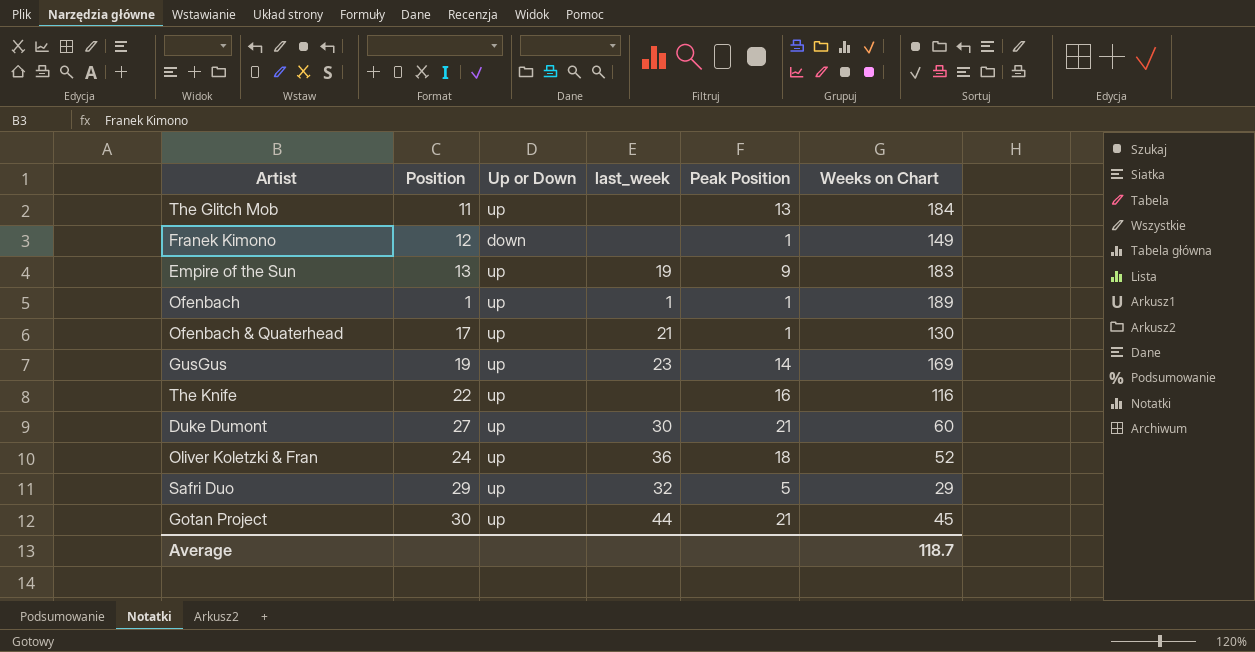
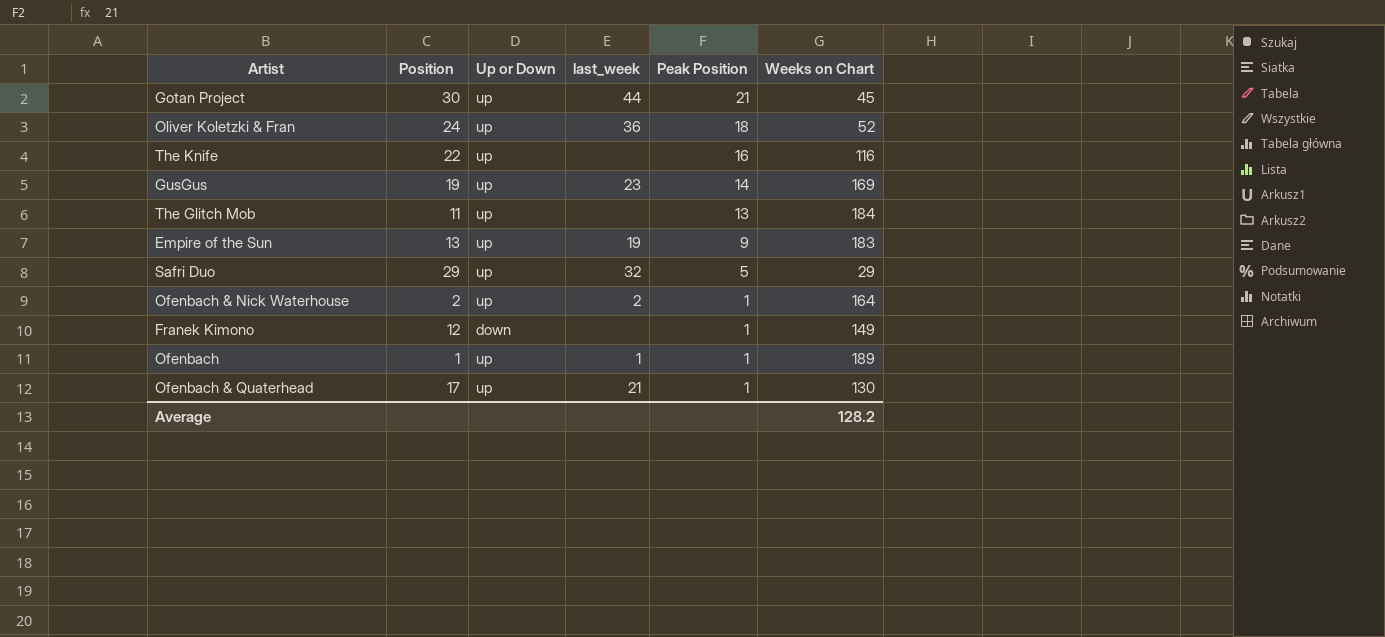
row order: none -> Peak Position descending
row Duke Dumont: 27 | up | 30 | 21 | 60 -> none
row Ofenbach & Nick Waterhouse: none -> 2 | up | 2 | 1 | 164
Average | Weeks on Chart: 118.7 -> 128.2

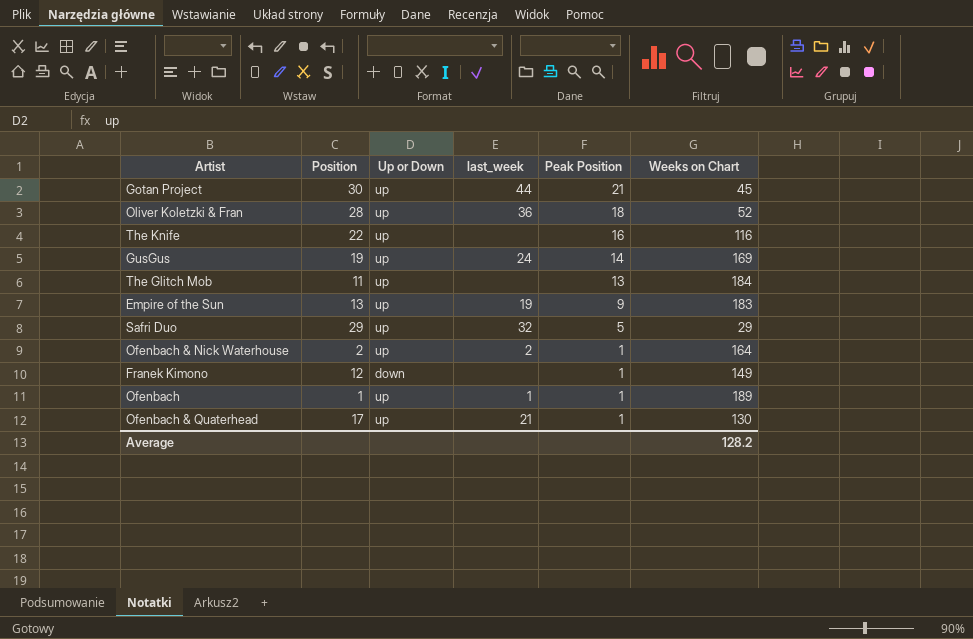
Oliver Koletzki & Fran | Position: 24 -> 28
GusGus | last_week: 23 -> 24

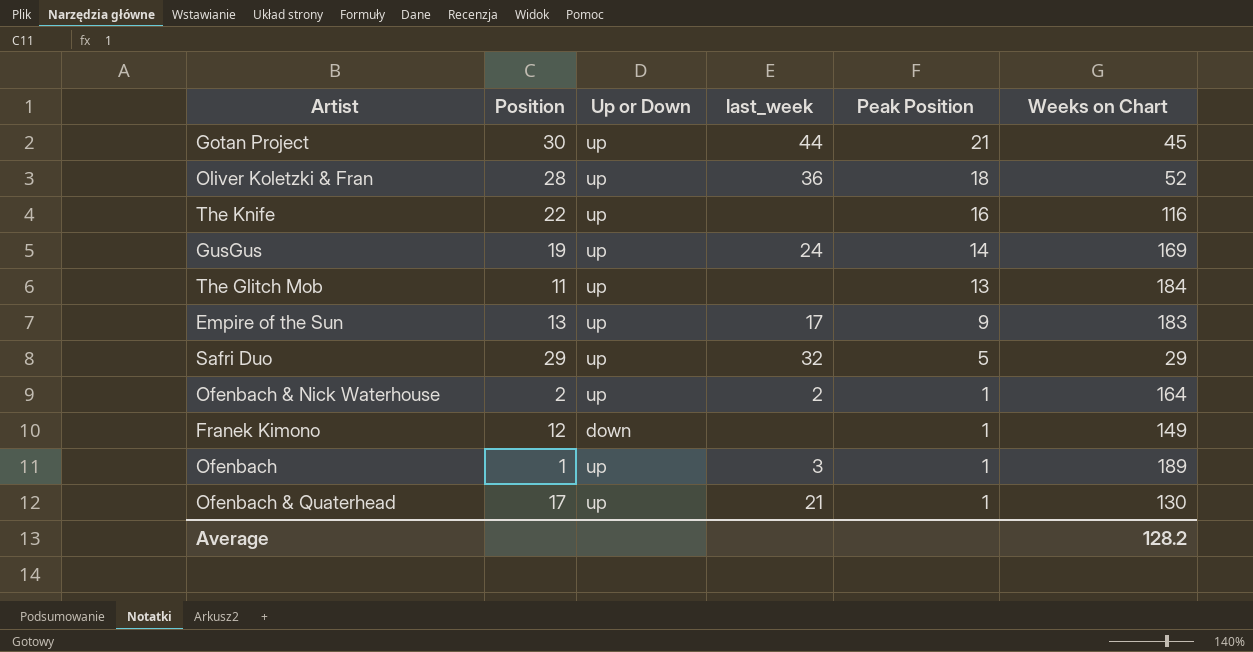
Empire of the Sun | last_week: 19 -> 17
Ofenbach | last_week: 1 -> 3

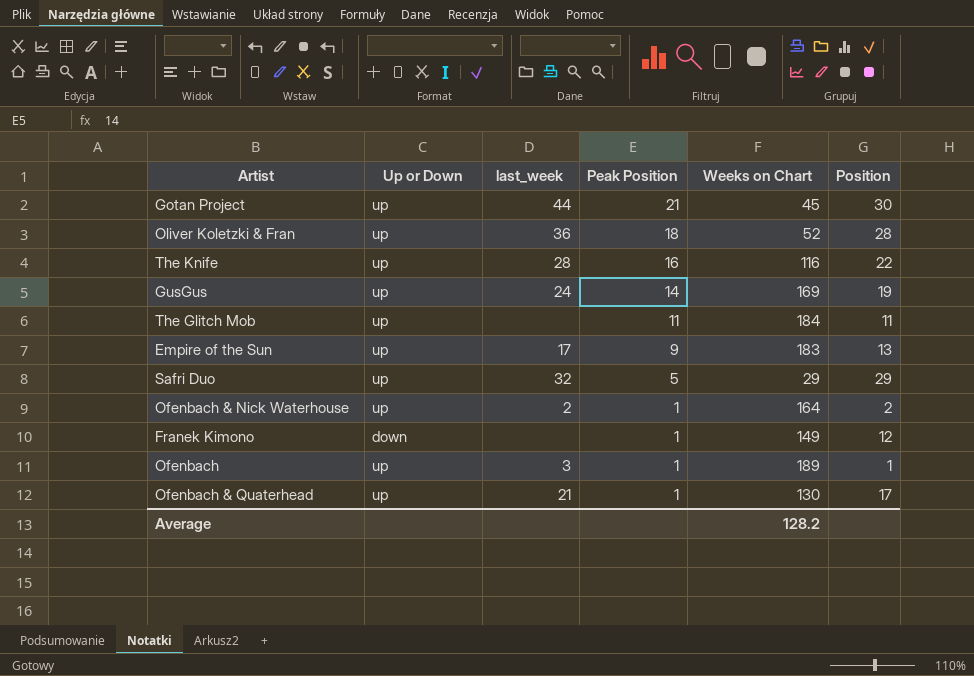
column Position | position: 2 -> 6
The Knife | last_week: none -> 28
The Glitch Mob | Peak Position: 13 -> 11

